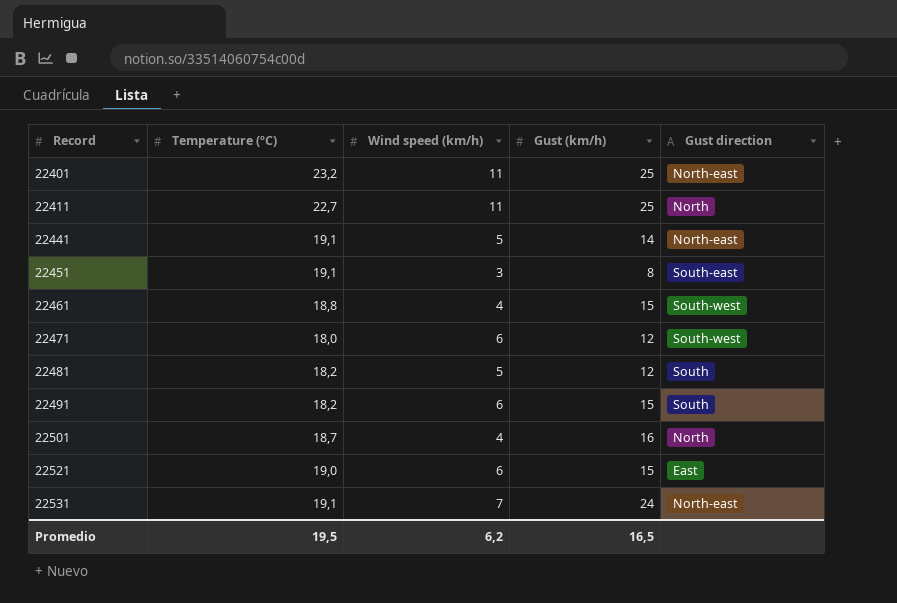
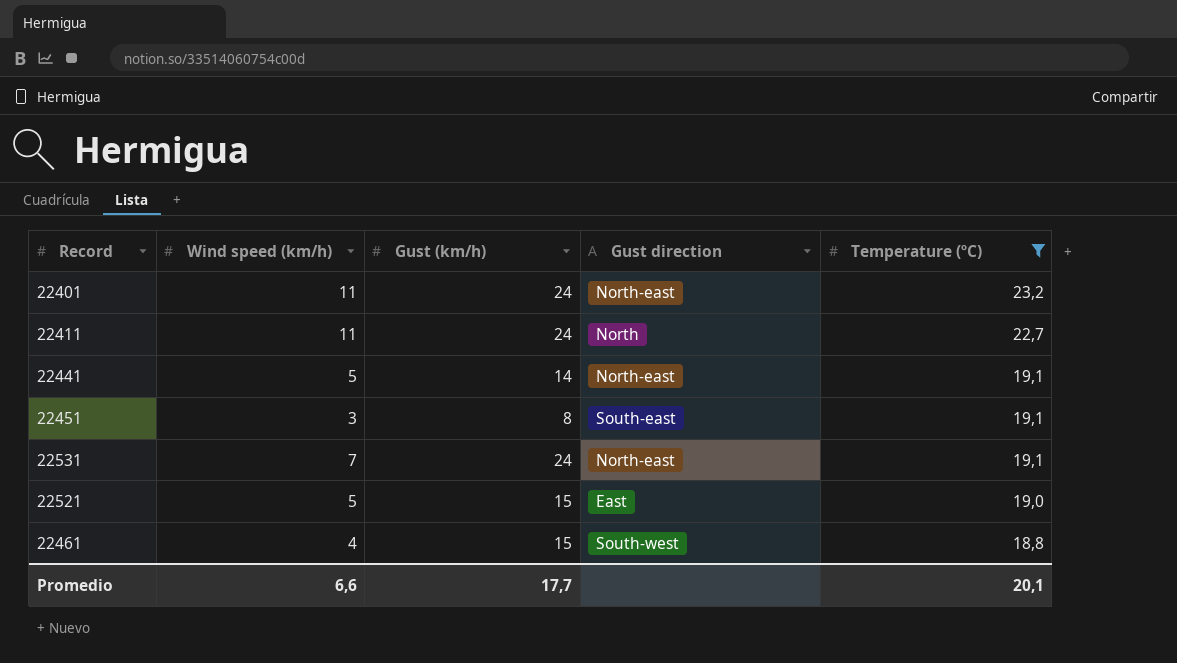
filter: none -> Temperature (ºC) >= 18,8
row order: Record ascending -> Temperature (ºC) descending
column Temperature (ºC) | position: 2 -> 5
22401 | Gust (km/h): 25 -> 24
22411 | Gust (km/h): 25 -> 24
22521 | Wind speed (km/h): 6 -> 5
Promedio | Wind speed (km/h): 6,2 -> 6,6
Promedio | Gust (km/h): 16,5 -> 17,7
Promedio | Temperature (ºC): 19,5 -> 20,1

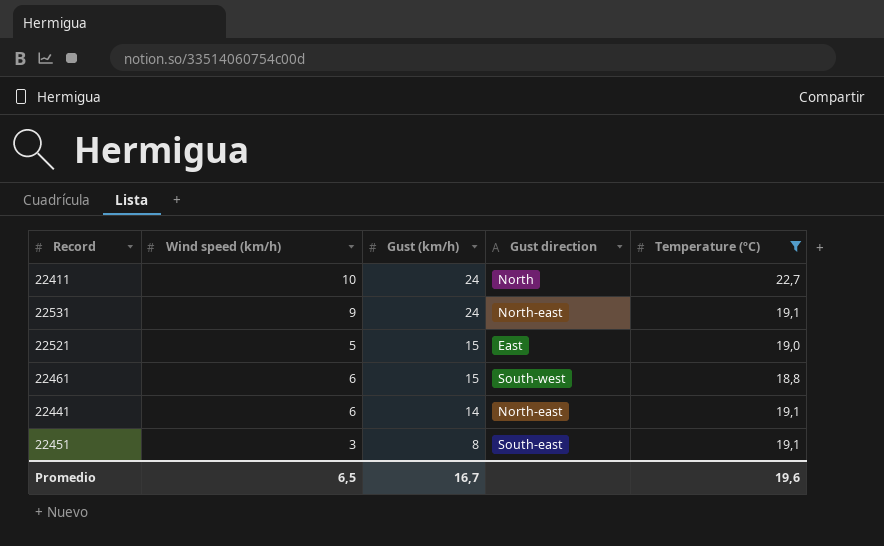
row order: Temperature (ºC) descending -> Gust (km/h) descending
row 22401: 11 | 24 | North-east | 23,2 -> none
22411 | Wind speed (km/h): 11 -> 10
22531 | Wind speed (km/h): 7 -> 9
22461 | Wind speed (km/h): 4 -> 6
22441 | Wind speed (km/h): 5 -> 6
Promedio | Wind speed (km/h): 6,6 -> 6,5
Promedio | Gust (km/h): 17,7 -> 16,7
Promedio | Temperature (ºC): 20,1 -> 19,6

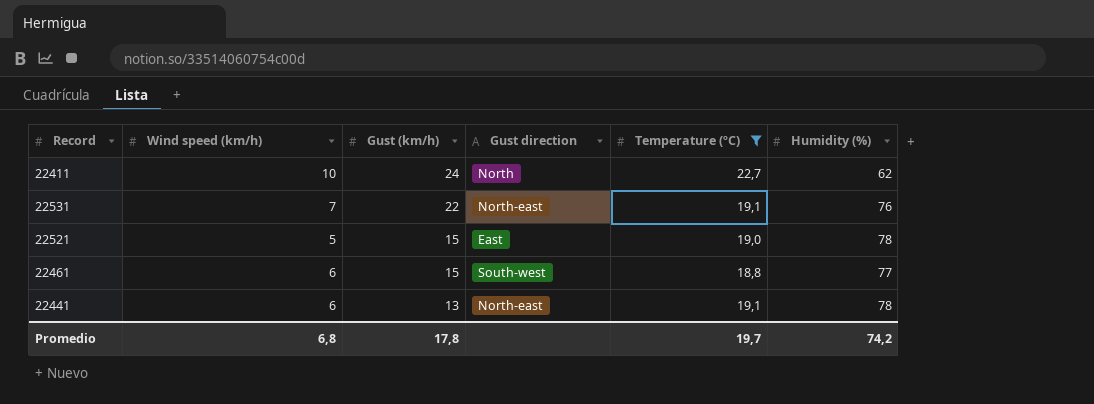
column Humidity (%) | position: none -> 6
row 22451: 3 | 8 | South-east | 19,1 -> none
22531 | Wind speed (km/h): 9 -> 7
22531 | Gust (km/h): 24 -> 22
22441 | Gust (km/h): 14 -> 13
Promedio | Wind speed (km/h): 6,5 -> 6,8
Promedio | Gust (km/h): 16,7 -> 17,8
Promedio | Temperature (ºC): 19,6 -> 19,7

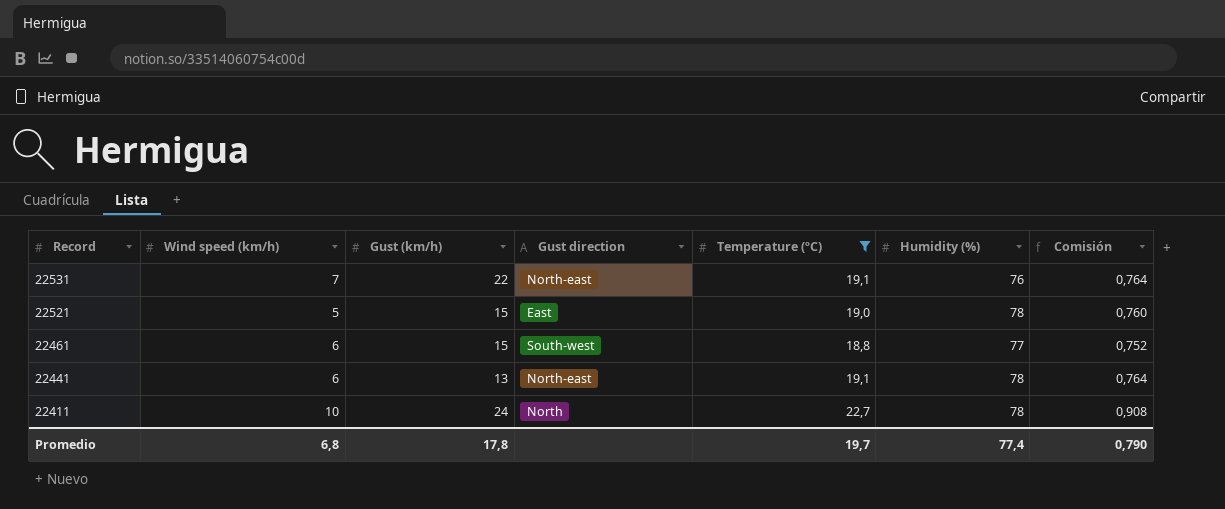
row order: Gust (km/h) descending -> Record descending
column Comisión | formula: none -> [Temperature (ºC)] * 0,04
22411 | Humidity (%): 62 -> 78
Promedio | Humidity (%): 74,2 -> 77,4

